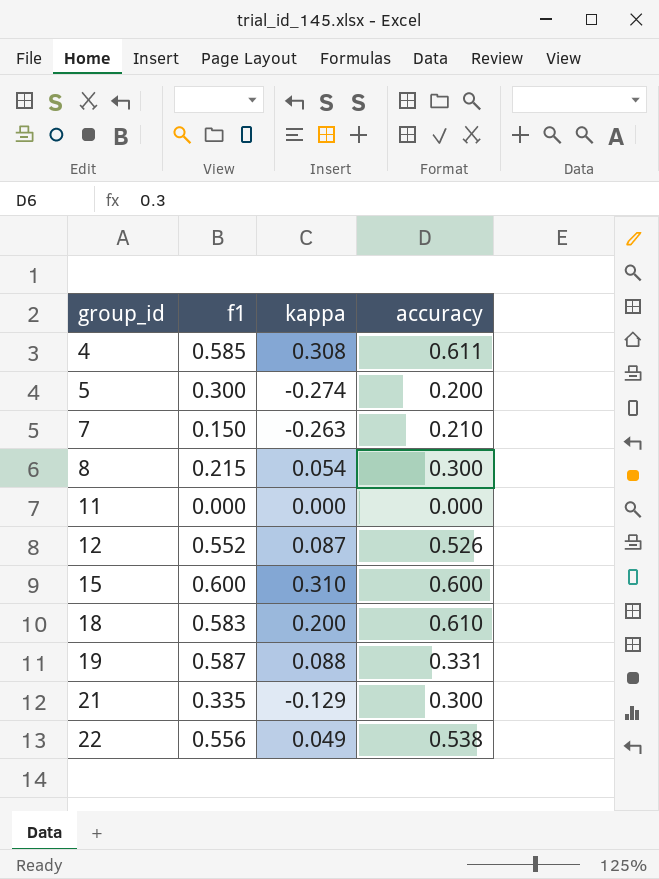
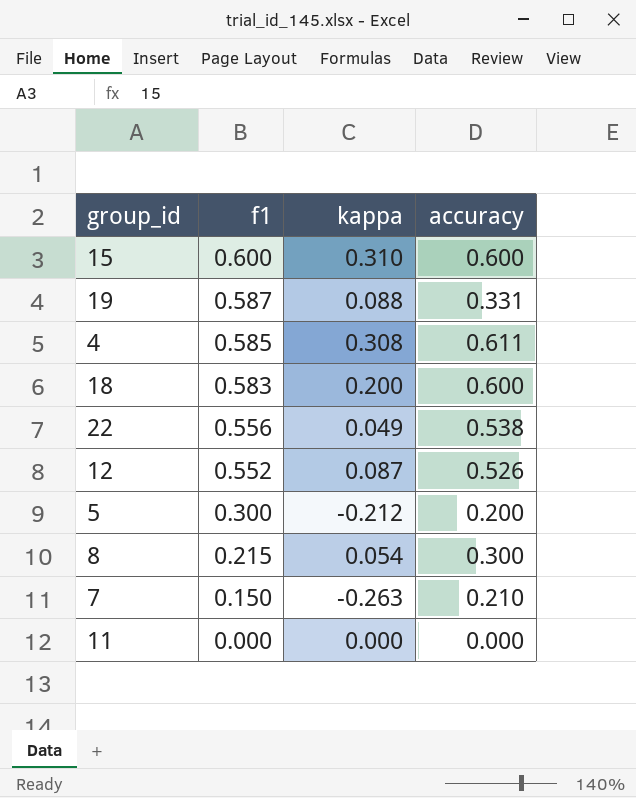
row order: group_id ascending -> f1 descending
row 21: 0.335 | -0.129 | 0.300 -> none
18 | accuracy: 0.610 -> 0.600
5 | kappa: -0.274 -> -0.212

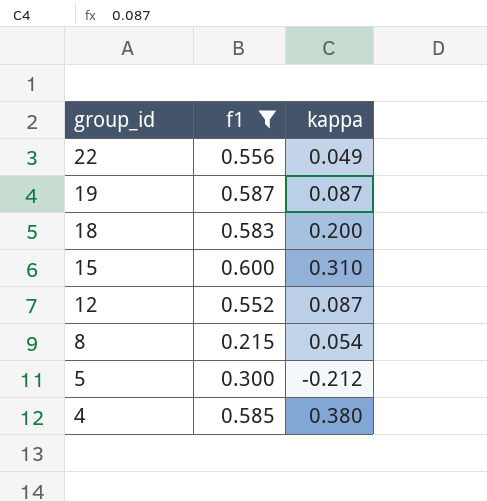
filter: none -> f1 >= 0.215
row order: f1 descending -> group_id descending
column accuracy | position: 4 -> none
19 | kappa: 0.088 -> 0.087
4 | kappa: 0.308 -> 0.380

